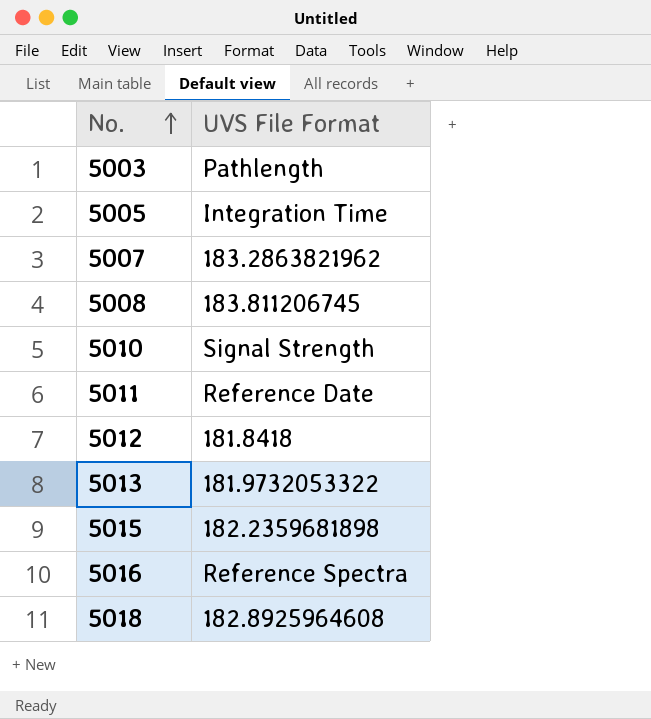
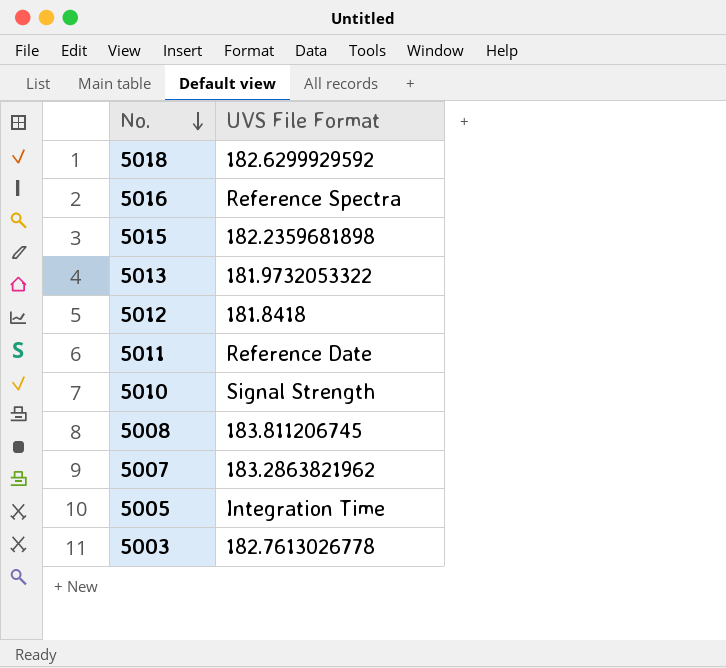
row order: No. ascending -> No. descending
5018 | UVS File Format: 182.8925964608 -> 182.6299929592
5003 | UVS File Format: Pathlength -> 182.7613026778

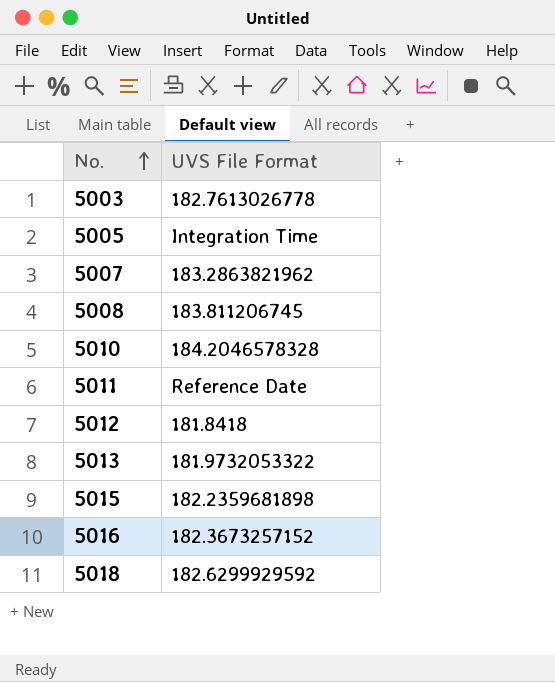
row order: No. descending -> No. ascending
5010 | UVS File Format: Signal Strength -> 184.2046578328
5016 | UVS File Format: Reference Spectra -> 182.3673257152

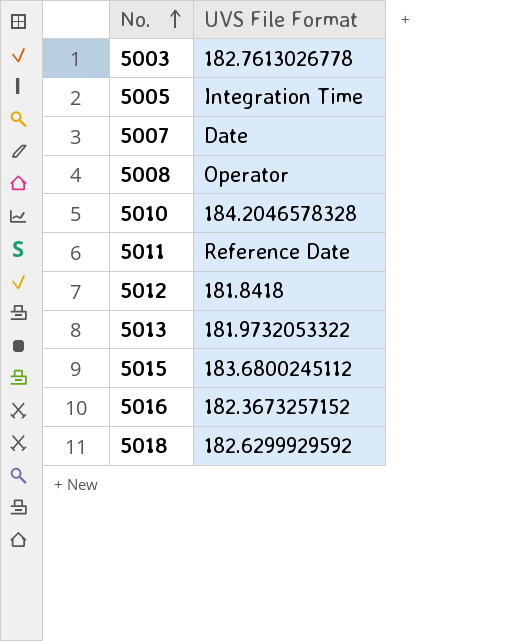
5007 | UVS File Format: 183.2863821962 -> Date
5008 | UVS File Format: 183.811206745 -> Operator
5015 | UVS File Format: 182.2359681898 -> 183.6800245112

